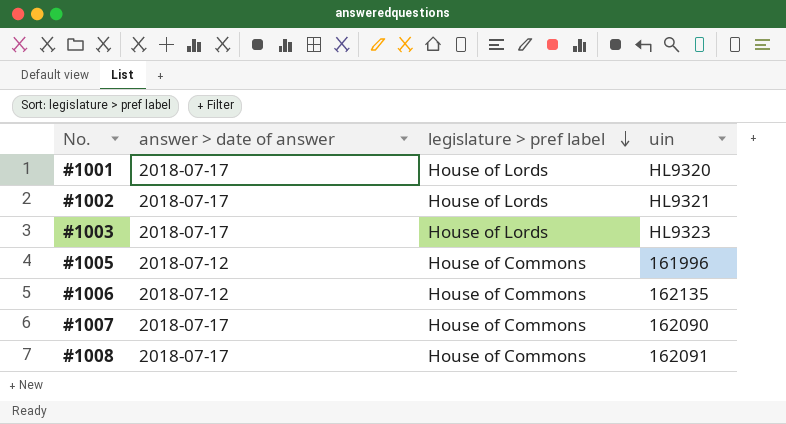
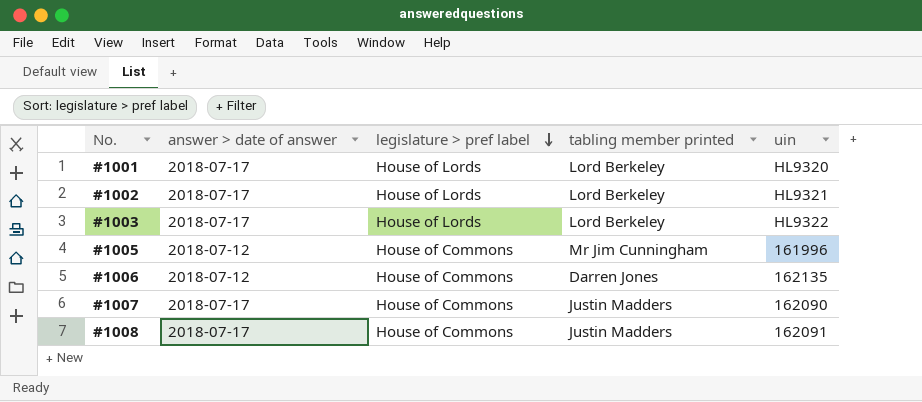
column tabling member printed | position: none -> 4
#1003 | uin: HL9323 -> HL9322

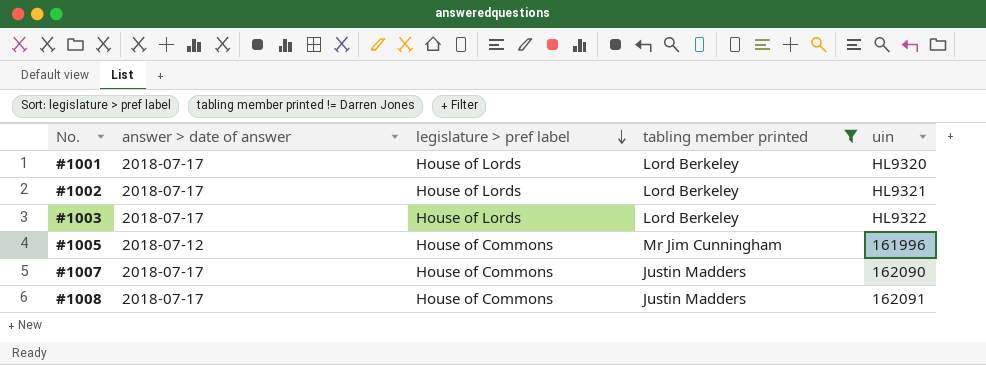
filter: none -> tabling member printed != Darren Jones

